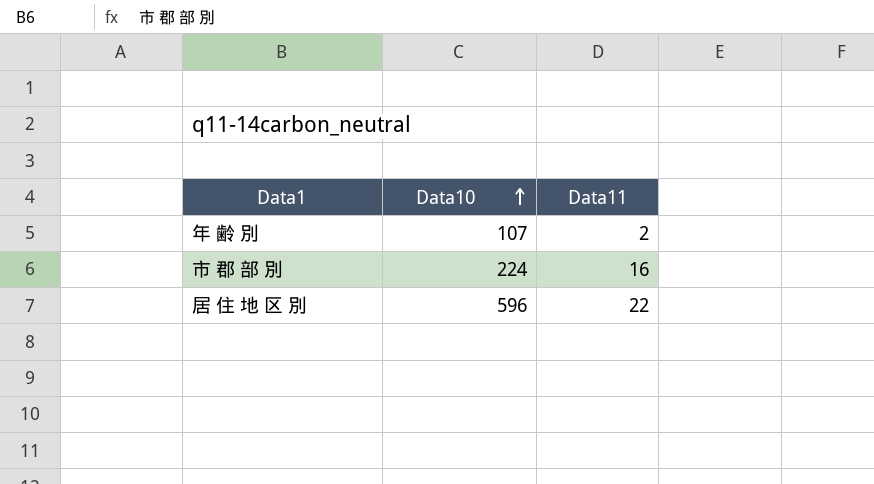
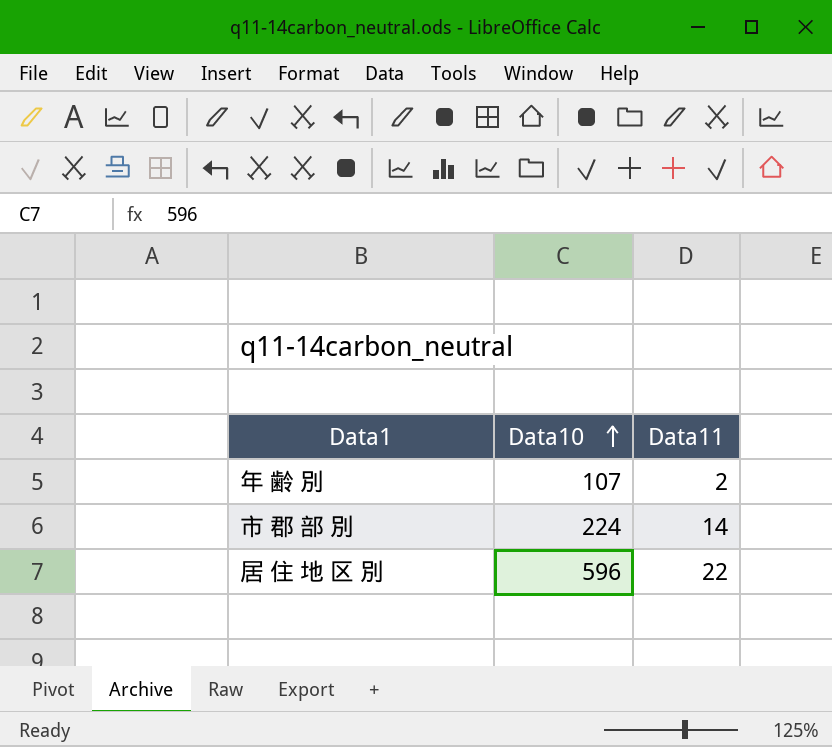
市 郡 部 別 | Data11: 16 -> 14

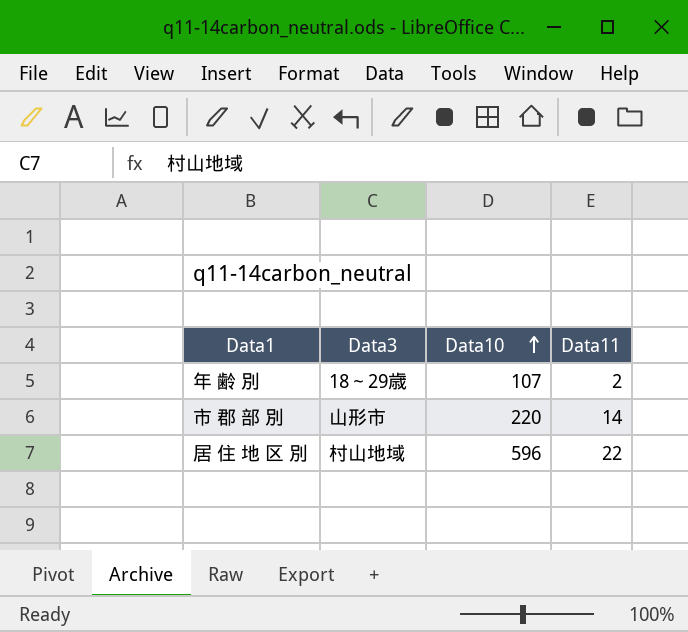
column Data3 | position: none -> 2
市 郡 部 別 | Data10: 224 -> 220

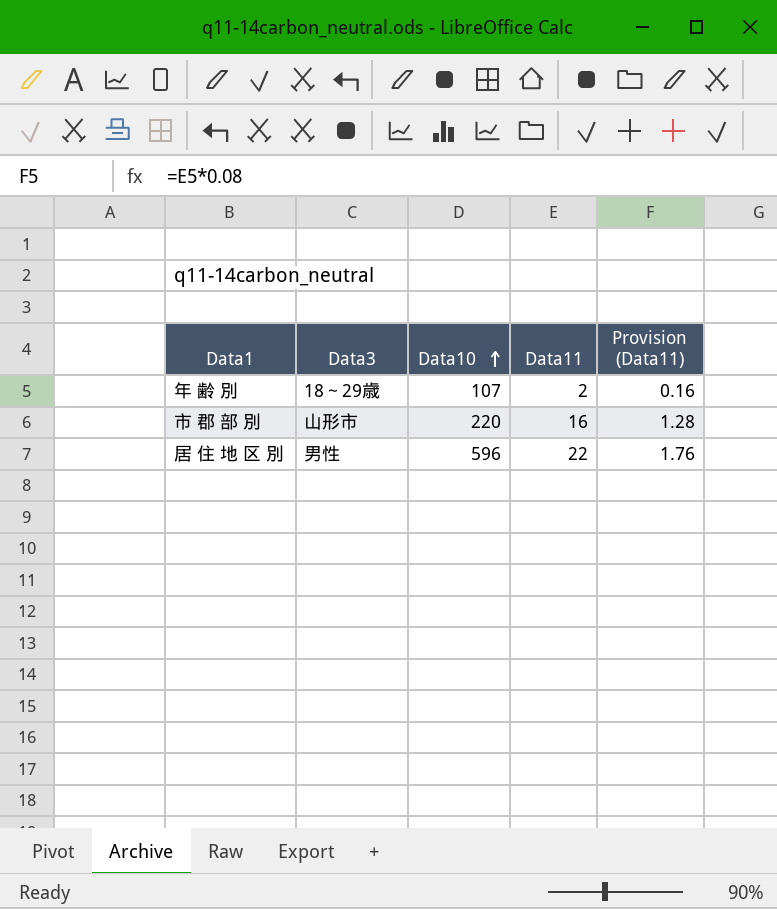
column Provision (Data11) | formula: none -> [Data11] * 0.08
市 郡 部 別 | Data11: 14 -> 16
居 住 地 区 別 | Data3: 村山地域 -> 男性

